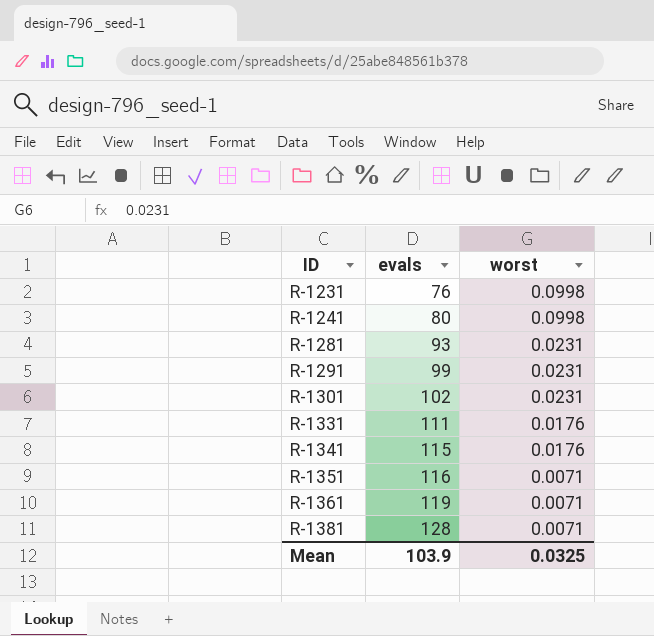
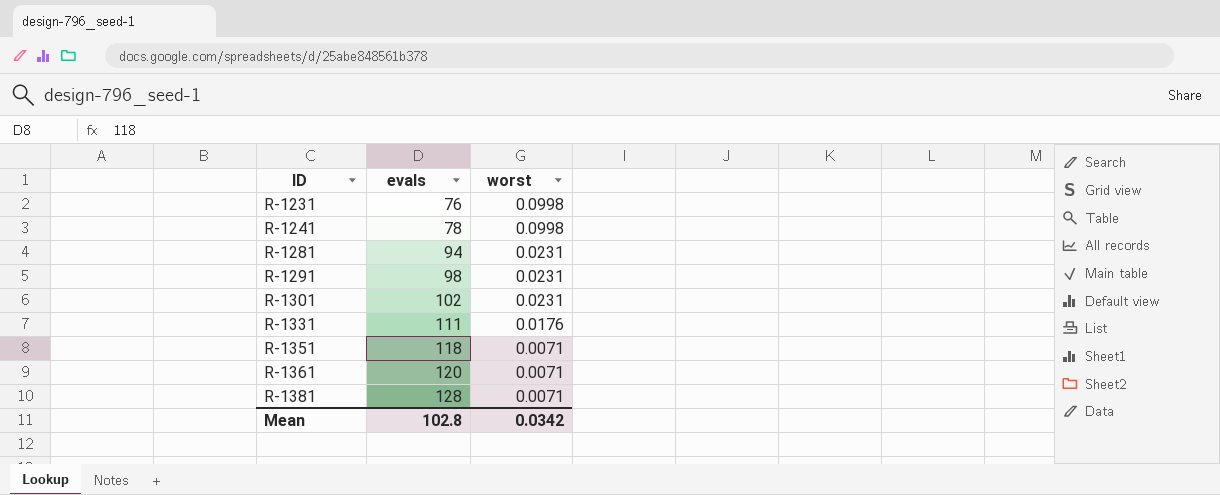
row R-1341: 115 | 0.0176 -> none
R-1241 | evals: 80 -> 78
R-1281 | evals: 93 -> 94
R-1291 | evals: 99 -> 98
R-1351 | evals: 116 -> 118
R-1361 | evals: 119 -> 120
Mean | evals: 103.9 -> 102.8
Mean | worst: 0.0325 -> 0.0342

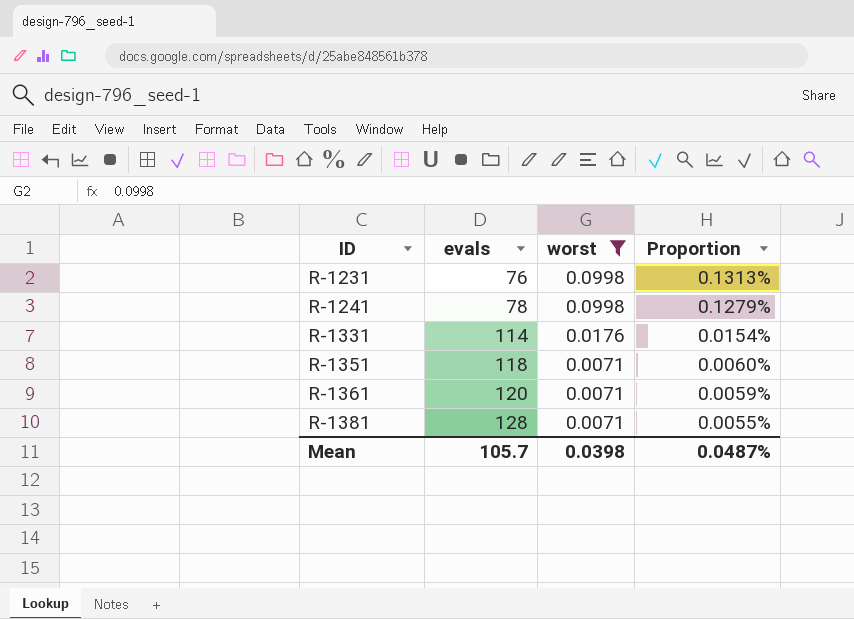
filter: none -> worst != 0.0231
column Proportion | formula: none -> [worst] / [evals]
R-1331 | evals: 111 -> 114
Mean | evals: 102.8 -> 105.7
Mean | worst: 0.0342 -> 0.0398

